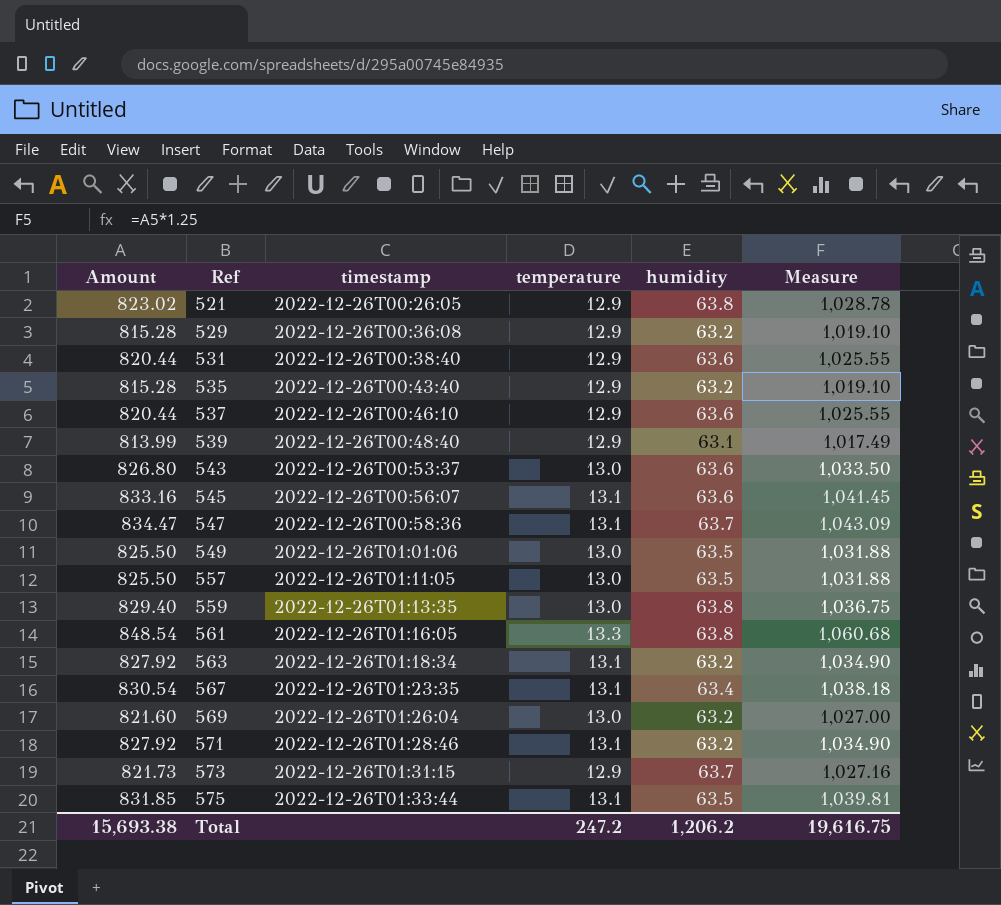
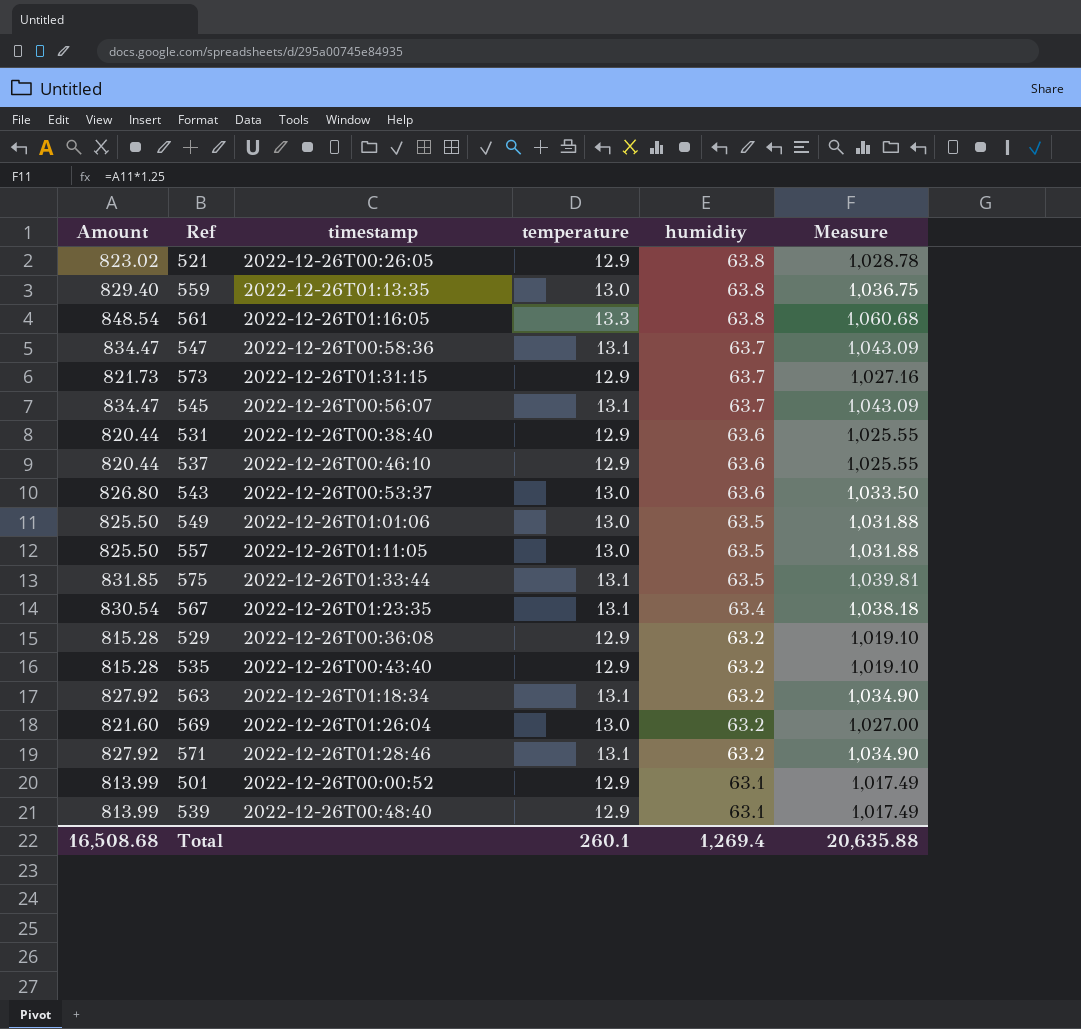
row order: Ref ascending -> humidity descending
545 | Amount: 833.16 -> 834.47
545 | humidity: 63.6 -> 63.7
545 | Measure: 1,041.45 -> 1,043.09
row 501: none -> 813.99 | 2022-12-26T00:00:52 | 12.9 | 63.1 | 1,017.49
Total | Amount: 15,693.38 -> 16,508.68
Total | temperature: 247.2 -> 260.1
Total | humidity: 1,206.2 -> 1,269.4
Total | Measure: 19,616.75 -> 20,635.88

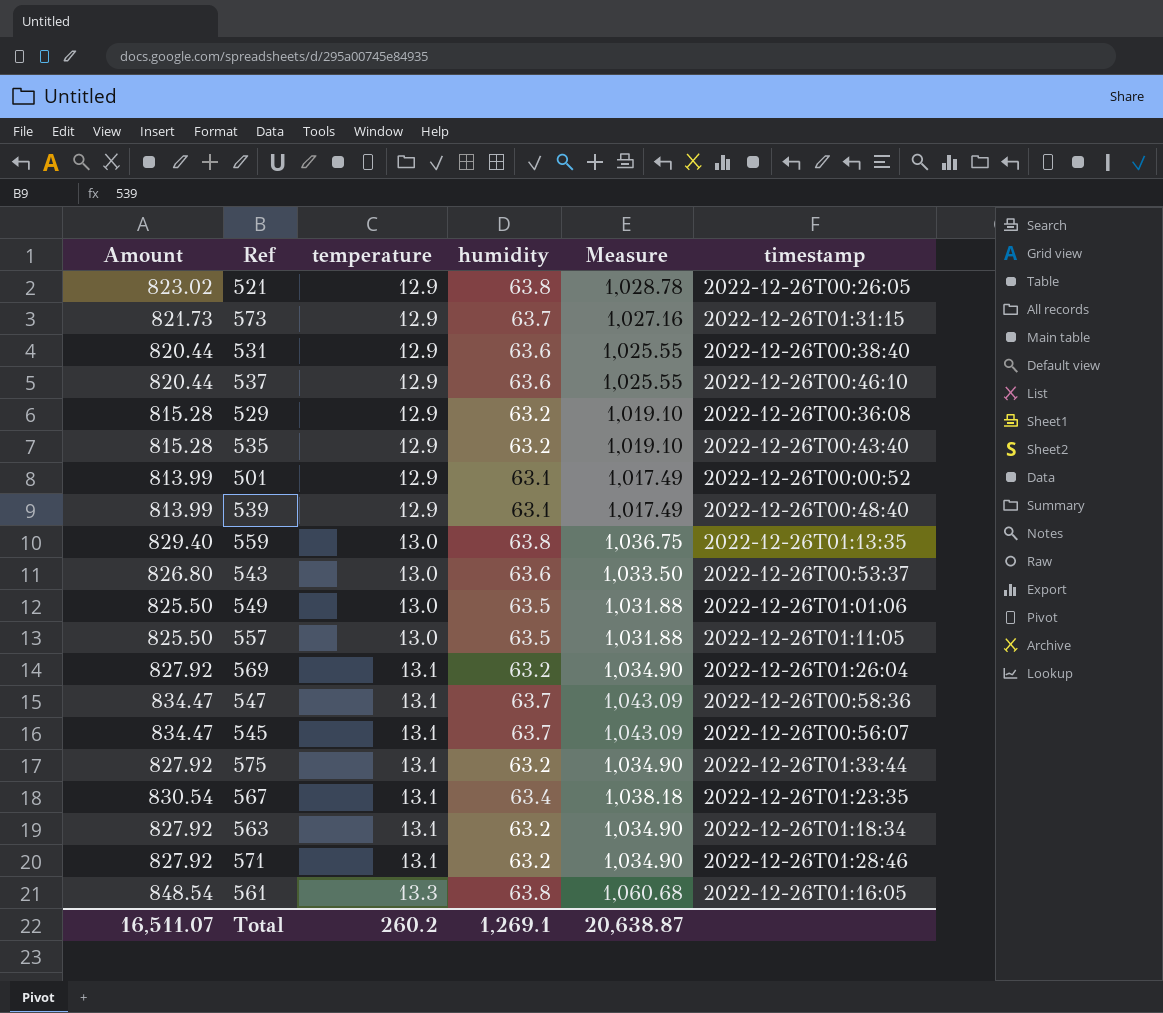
row order: humidity descending -> temperature ascending
column timestamp | position: 3 -> 6
569 | Amount: 821.60 -> 827.92
569 | temperature: 13.0 -> 13.1
569 | Measure: 1,027.00 -> 1,034.90
575 | Amount: 831.85 -> 827.92
575 | humidity: 63.5 -> 63.2
575 | Measure: 1,039.81 -> 1,034.90
Total | Amount: 16,508.68 -> 16,511.07
Total | temperature: 260.1 -> 260.2
Total | humidity: 1,269.4 -> 1,269.1
Total | Measure: 20,635.88 -> 20,638.87

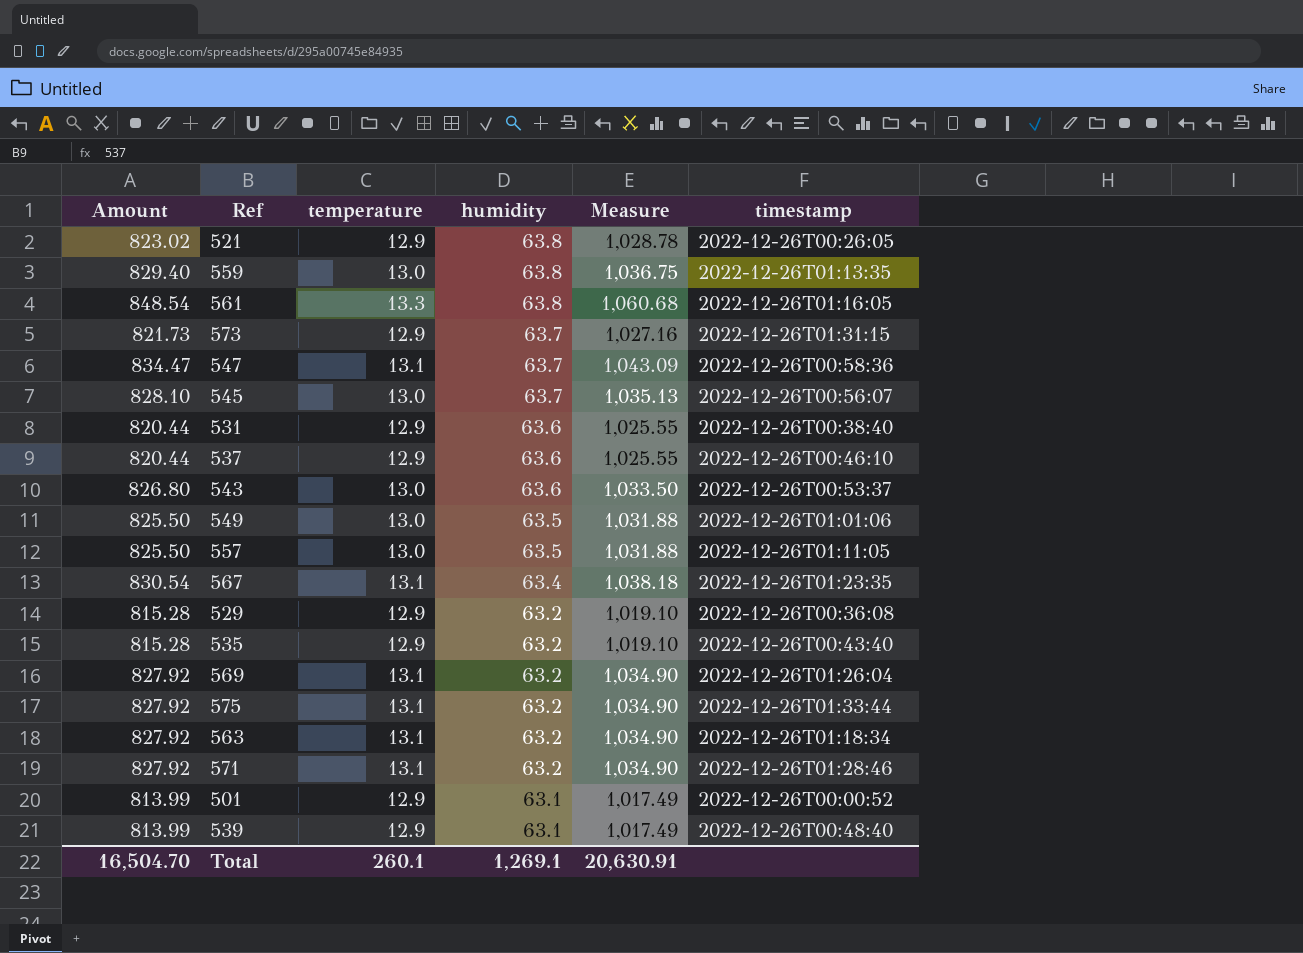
row order: temperature ascending -> humidity descending
545 | Amount: 834.47 -> 828.10
545 | temperature: 13.1 -> 13.0
545 | Measure: 1,043.09 -> 1,035.13
Total | Amount: 16,511.07 -> 16,504.70
Total | temperature: 260.2 -> 260.1
Total | Measure: 20,638.87 -> 20,630.91

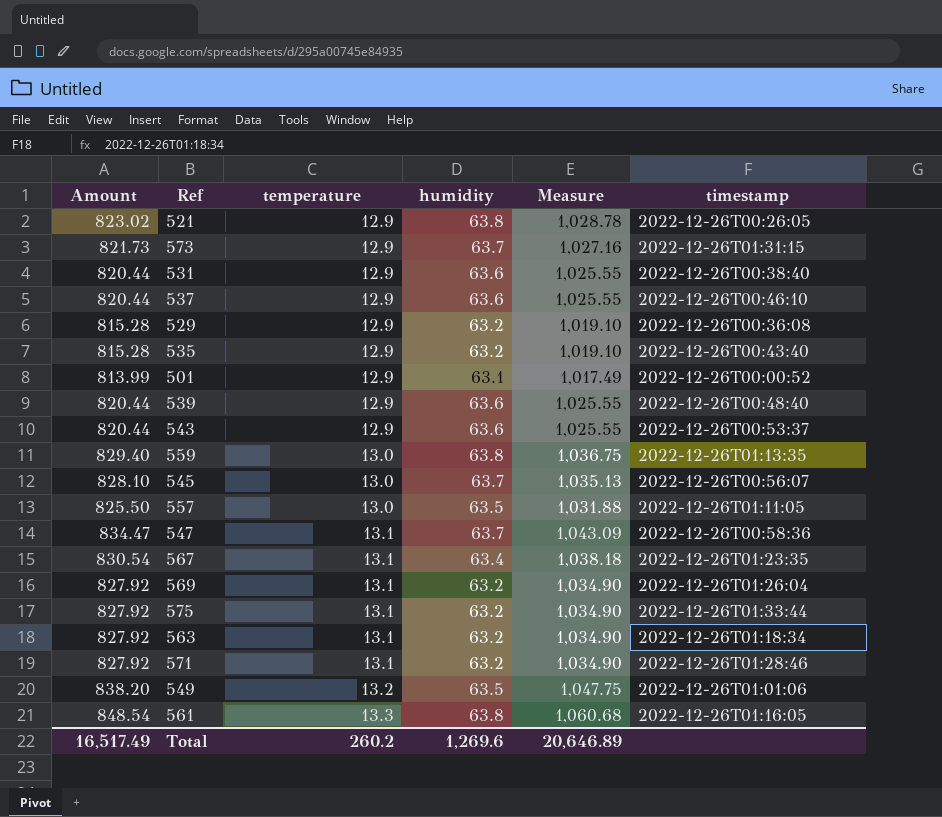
row order: humidity descending -> temperature ascending
539 | Amount: 813.99 -> 820.44
539 | humidity: 63.1 -> 63.6
539 | Measure: 1,017.49 -> 1,025.55
543 | Amount: 826.80 -> 820.44
543 | temperature: 13.0 -> 12.9
543 | Measure: 1,033.50 -> 1,025.55
549 | Amount: 825.50 -> 838.20
549 | temperature: 13.0 -> 13.2
549 | Measure: 1,031.88 -> 1,047.75
Total | Amount: 16,504.70 -> 16,517.49
Total | temperature: 260.1 -> 260.2
Total | humidity: 1,269.1 -> 1,269.6
Total | Measure: 20,630.91 -> 20,646.89

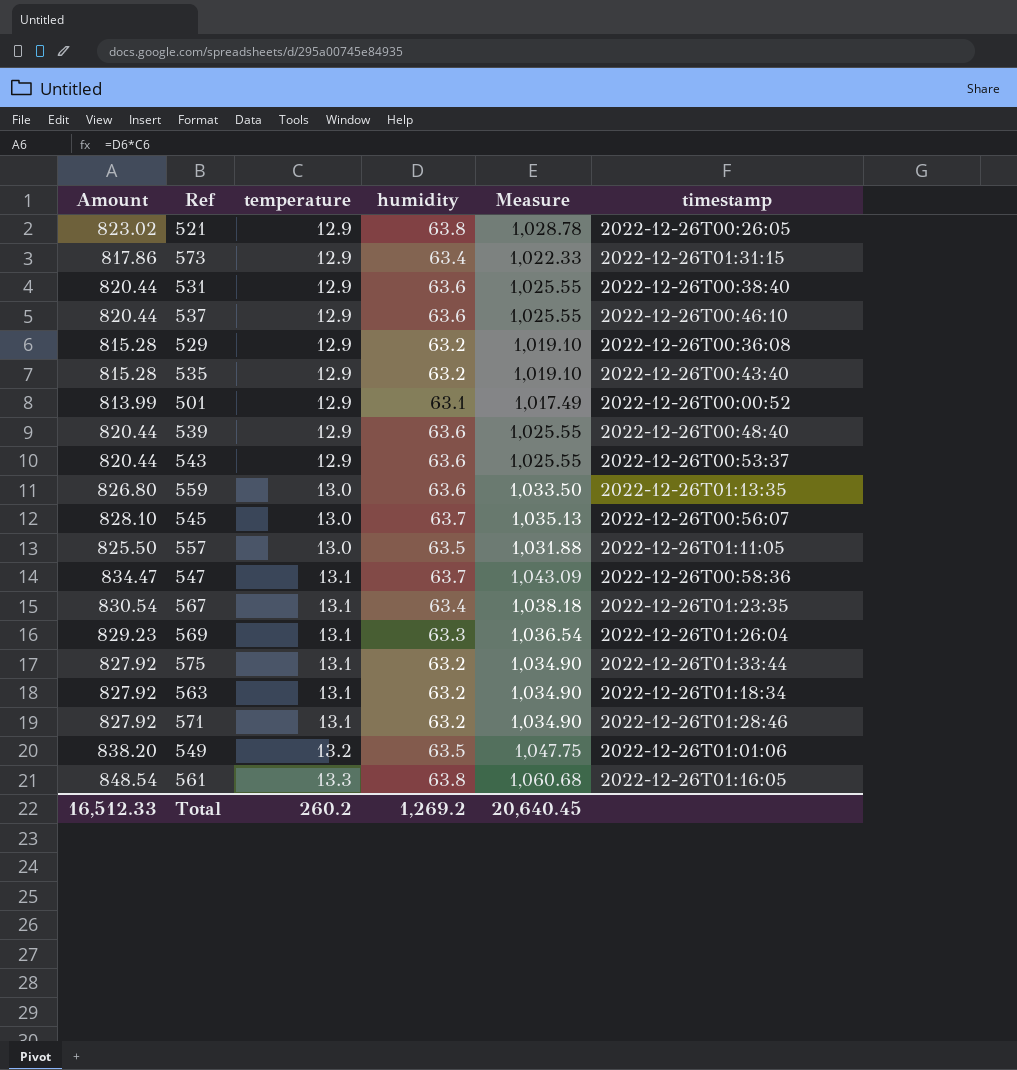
573 | Amount: 821.73 -> 817.86
573 | humidity: 63.7 -> 63.4
573 | Measure: 1,027.16 -> 1,022.33
559 | Amount: 829.40 -> 826.80
559 | humidity: 63.8 -> 63.6
559 | Measure: 1,036.75 -> 1,033.50
569 | Amount: 827.92 -> 829.23
569 | humidity: 63.2 -> 63.3
569 | Measure: 1,034.90 -> 1,036.54
Total | Amount: 16,517.49 -> 16,512.33
Total | humidity: 1,269.6 -> 1,269.2
Total | Measure: 20,646.89 -> 20,640.45

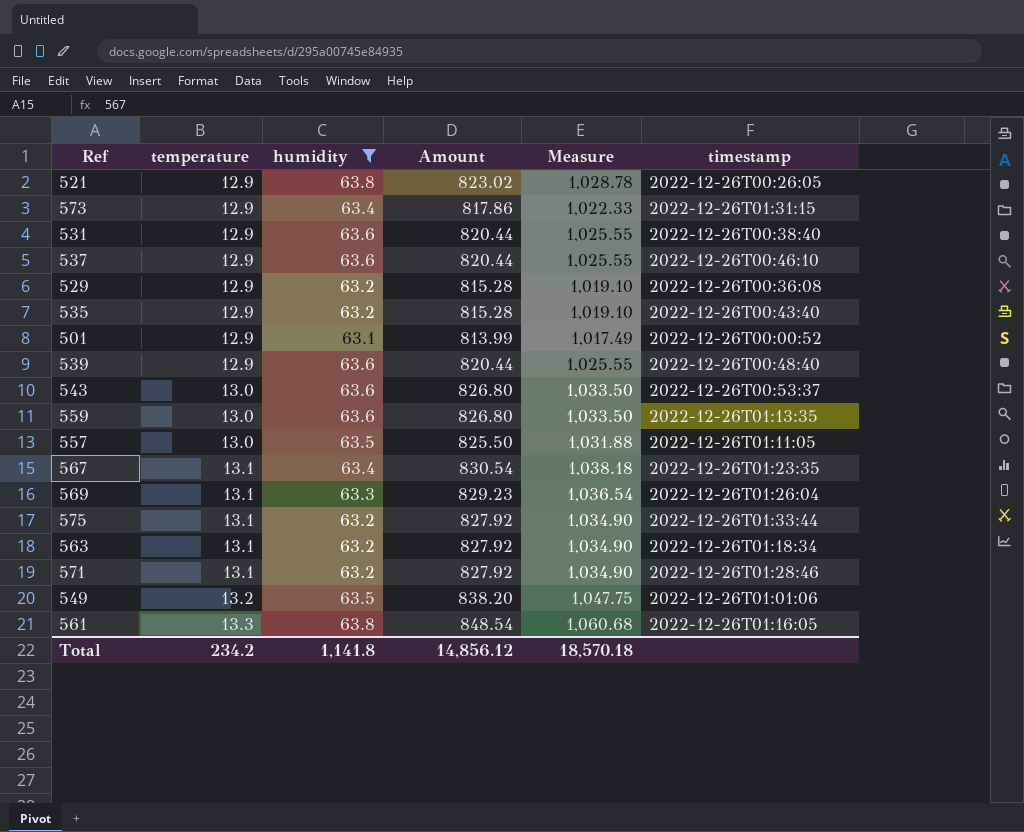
filter: none -> humidity != 63.7
column Amount | position: 1 -> 4
543 | temperature: 12.9 -> 13.0
543 | Amount: 820.44 -> 826.80
543 | Measure: 1,025.55 -> 1,033.50
Total | temperature: 260.2 -> 234.2
Total | humidity: 1,269.2 -> 1,141.8
Total | Amount: 16,512.33 -> 14,856.12
Total | Measure: 20,640.45 -> 18,570.18

